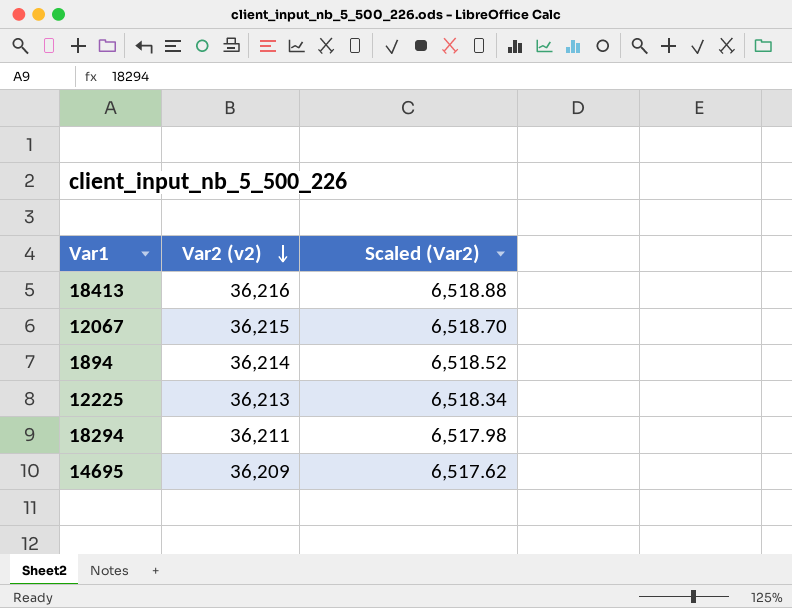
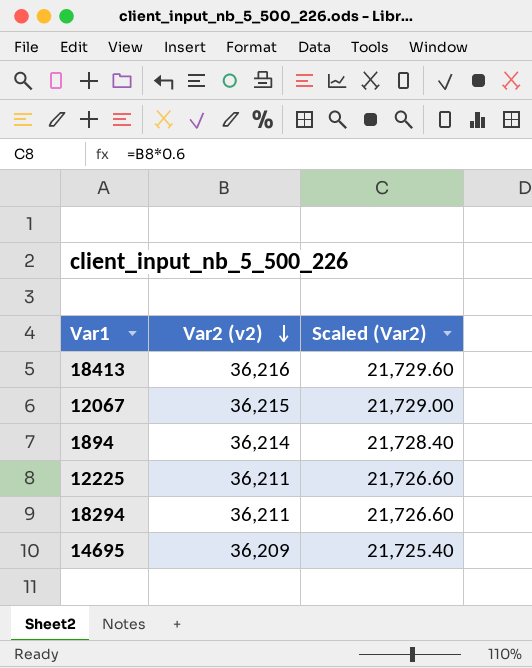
column Scaled (Var2) | formula: [Var2 (v2)] * 0.18 -> [Var2 (v2)] * 0.6
12225 | Var2 (v2): 36,213 -> 36,211

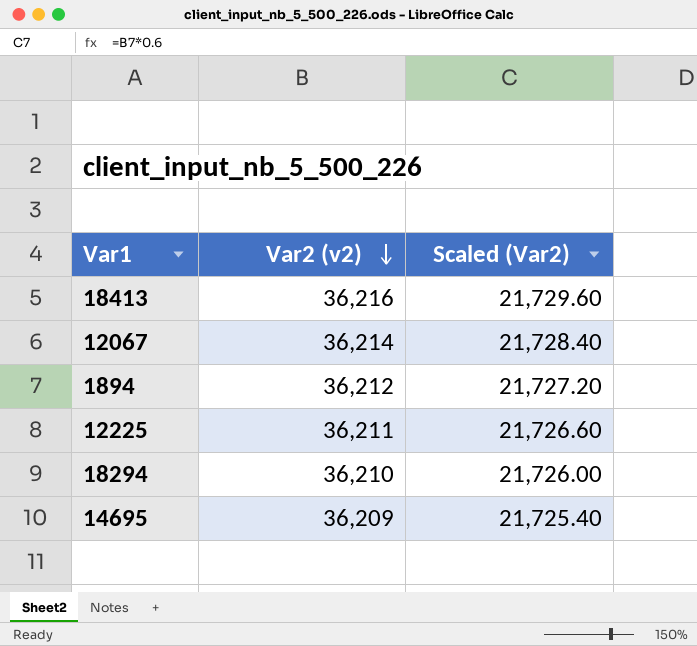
12067 | Var2 (v2): 36,215 -> 36,214
12067 | Scaled (Var2): 21,729.00 -> 21,728.40
1894 | Var2 (v2): 36,214 -> 36,212
1894 | Scaled (Var2): 21,728.40 -> 21,727.20
18294 | Var2 (v2): 36,211 -> 36,210
18294 | Scaled (Var2): 21,726.60 -> 21,726.00

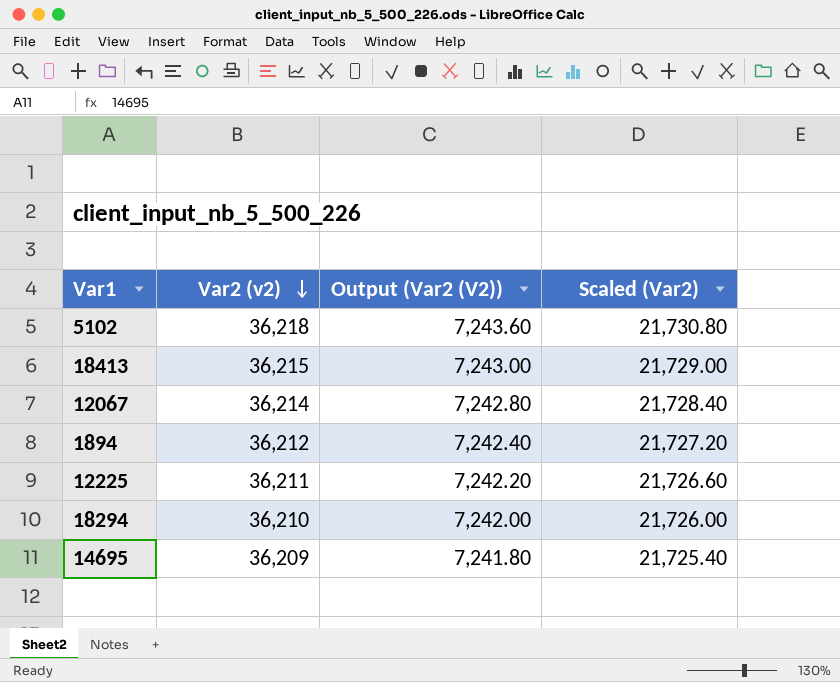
column Output (Var2 (V2)) | formula: none -> [Var2 (v2)] * 0.2
row 5102: none -> 36,218 | 7,243.60 | 21,730.80
18413 | Var2 (v2): 36,216 -> 36,215
18413 | Scaled (Var2): 21,729.60 -> 21,729.00

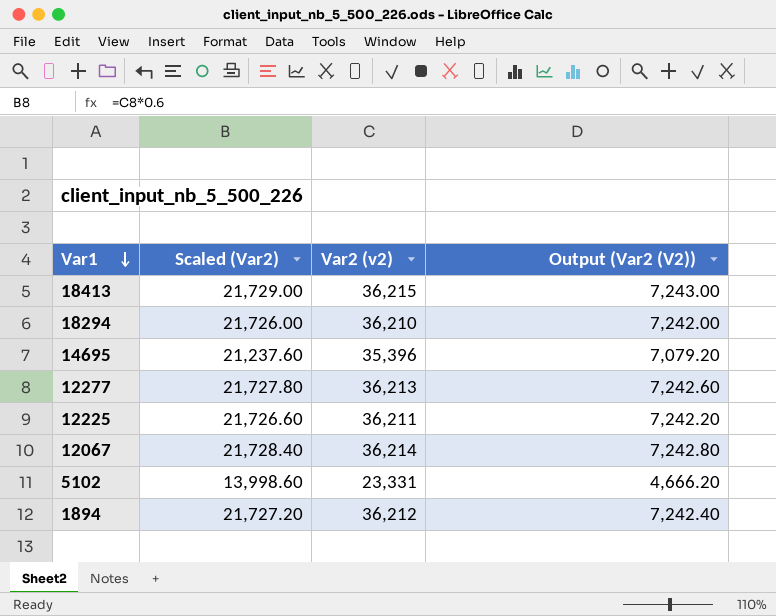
row order: Var2 (v2) descending -> Var1 descending
column Scaled (Var2) | position: 4 -> 2
14695 | Scaled (Var2): 21,725.40 -> 21,237.60
14695 | Var2 (v2): 36,209 -> 35,396
14695 | Output (Var2 (V2)): 7,241.80 -> 7,079.20
row 12277: none -> 21,727.80 | 36,213 | 7,242.60
5102 | Scaled (Var2): 21,730.80 -> 13,998.60
5102 | Var2 (v2): 36,218 -> 23,331
5102 | Output (Var2 (V2)): 7,243.60 -> 4,666.20

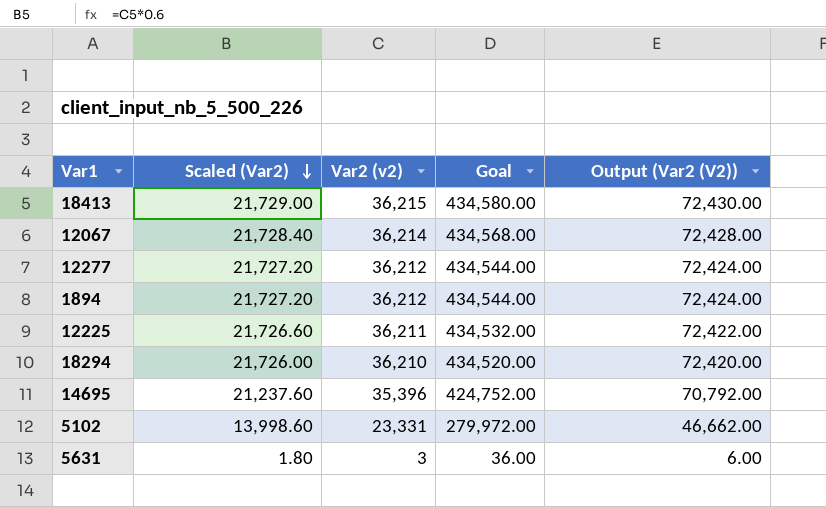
row order: Var1 descending -> Scaled (Var2) descending
column Goal | formula: none -> [Var2 (v2)] * 12
column Output (Var2 (V2)) | formula: [Var2 (v2)] * 0.2 -> [Var2 (v2)] * 2
12277 | Scaled (Var2): 21,727.80 -> 21,727.20
12277 | Var2 (v2): 36,213 -> 36,212
row 5631: none -> 1.80 | 3 | 36.00 | 6.00

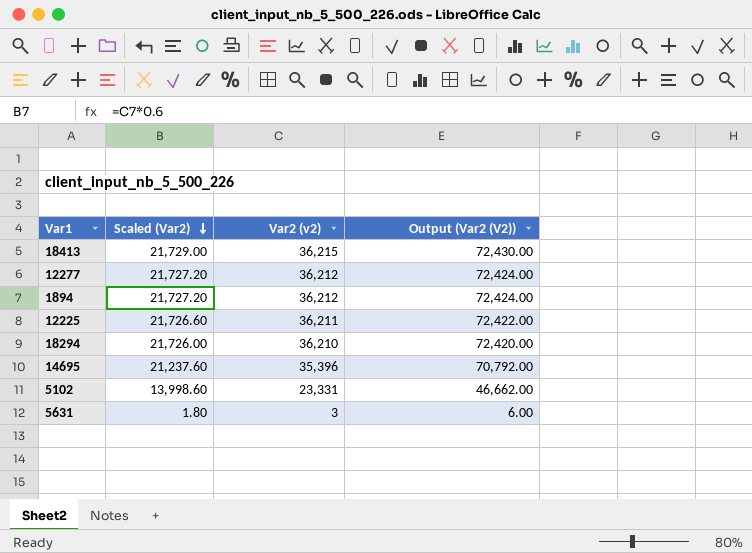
column Goal | formula: [Var2 (v2)] * 12 -> none
row 12067: 21,728.40 | 36,214 | 434,568.00 | 72,428.00 -> none

